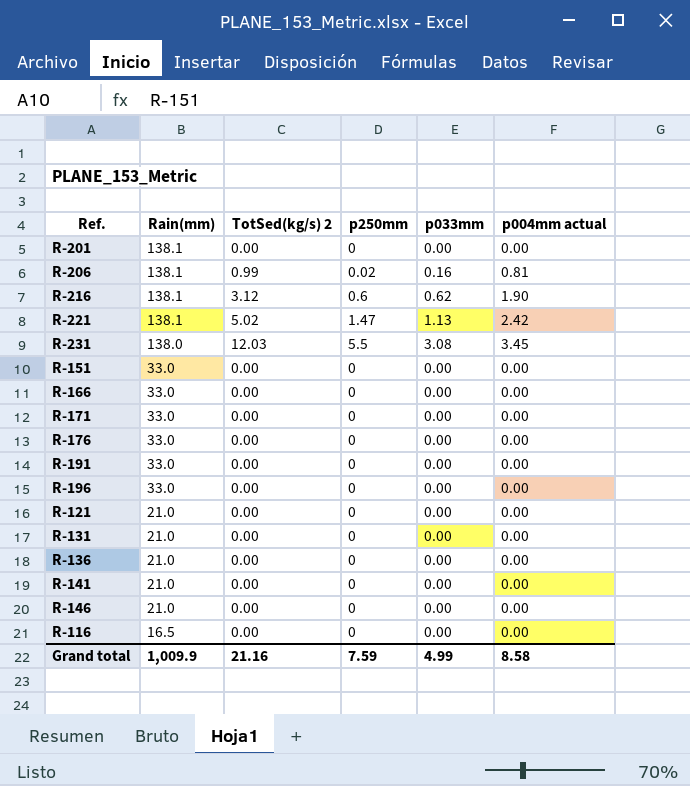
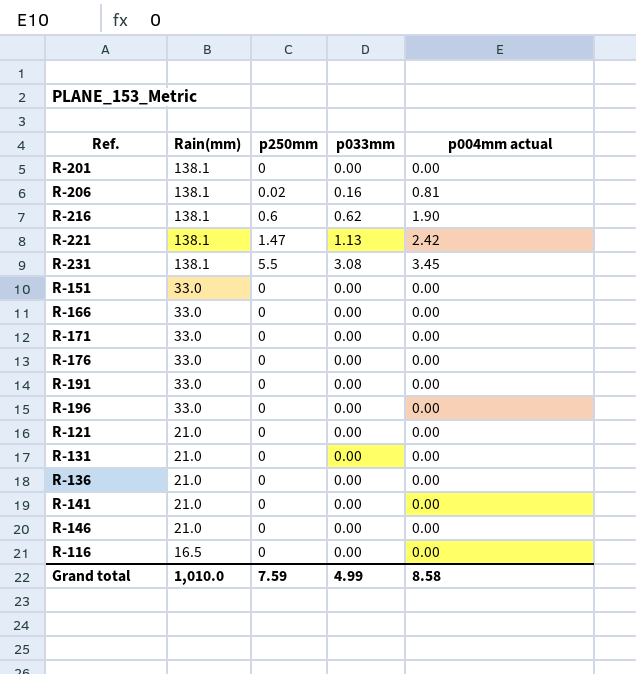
column TotSed(kg/s) 2 | position: 3 -> none
R-231 | Rain(mm): 138.0 -> 138.1
Grand total | Rain(mm): 1,009.9 -> 1,010.0

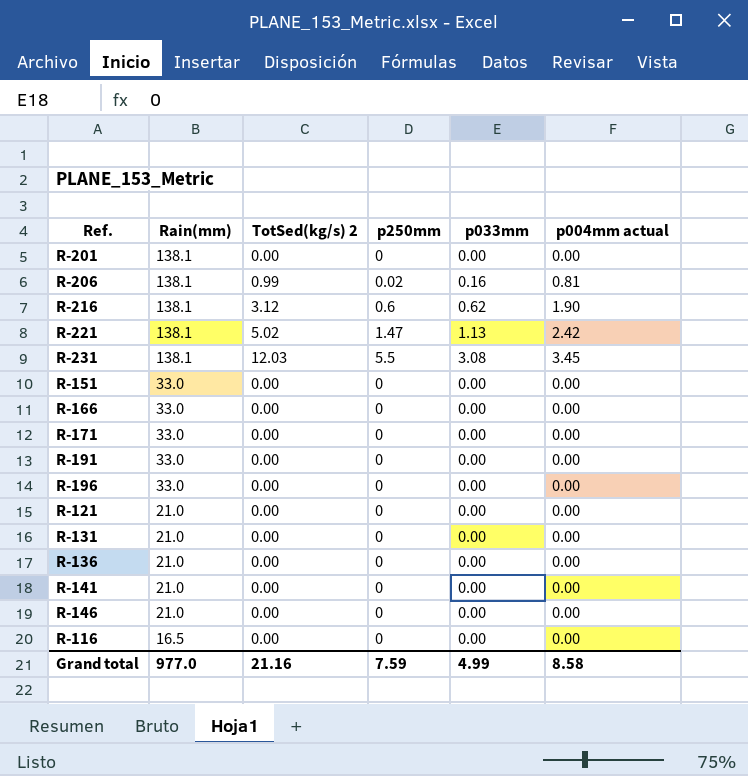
column TotSed(kg/s) 2 | position: none -> 3
row R-176: 33.0 | 0 | 0.00 | 0.00 -> none
Grand total | Rain(mm): 1,010.0 -> 977.0

